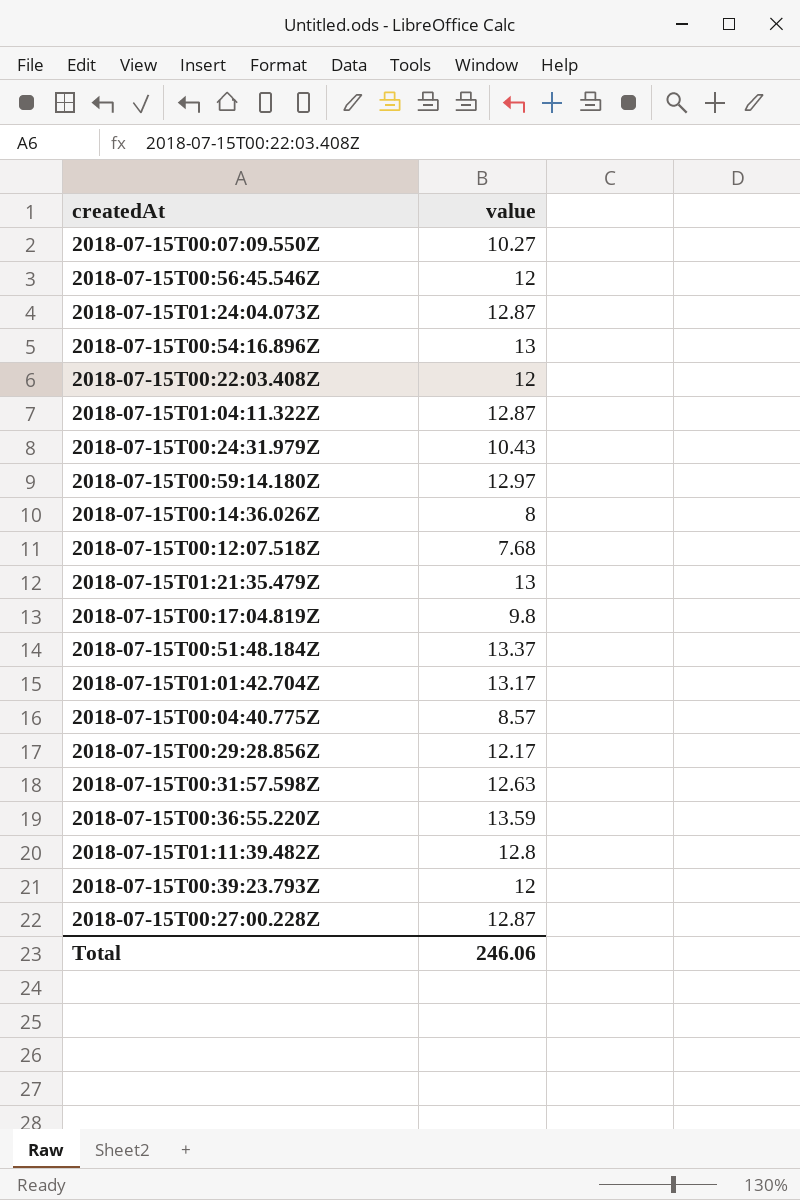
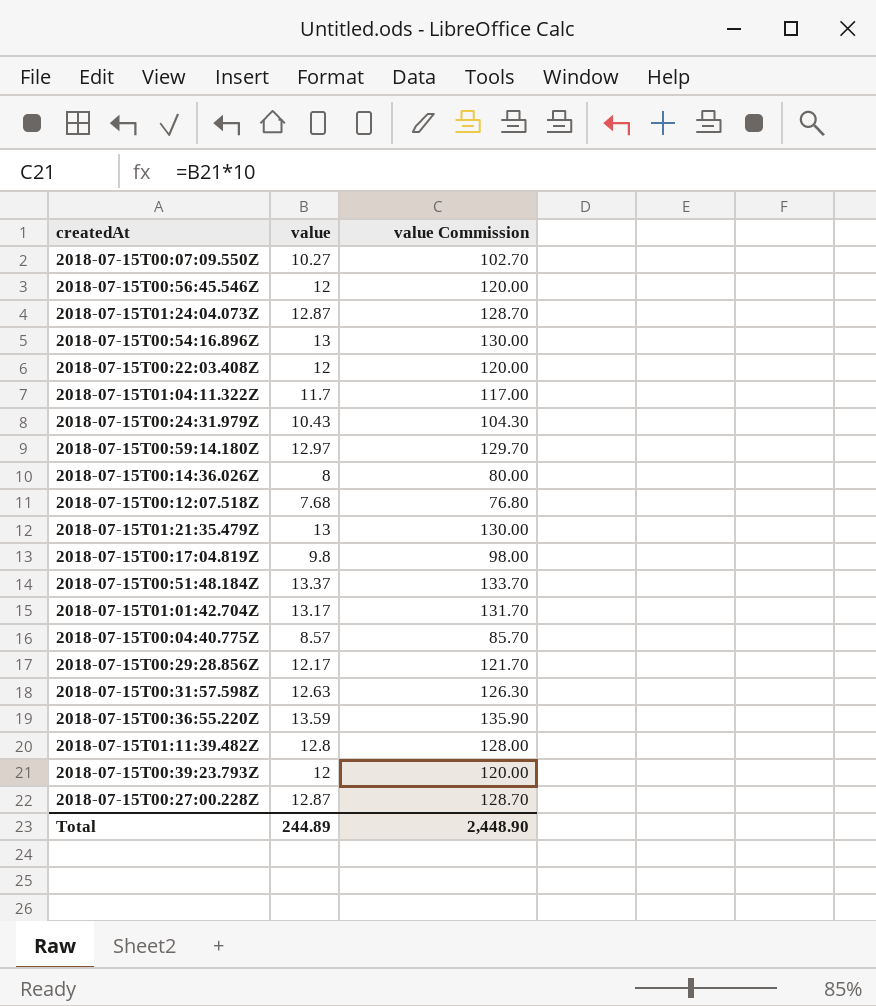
column value Commission | formula: none -> [value] * 10
2018-07-15T01:04:11.322Z | value: 12.87 -> 11.7
Total | value: 246.06 -> 244.89

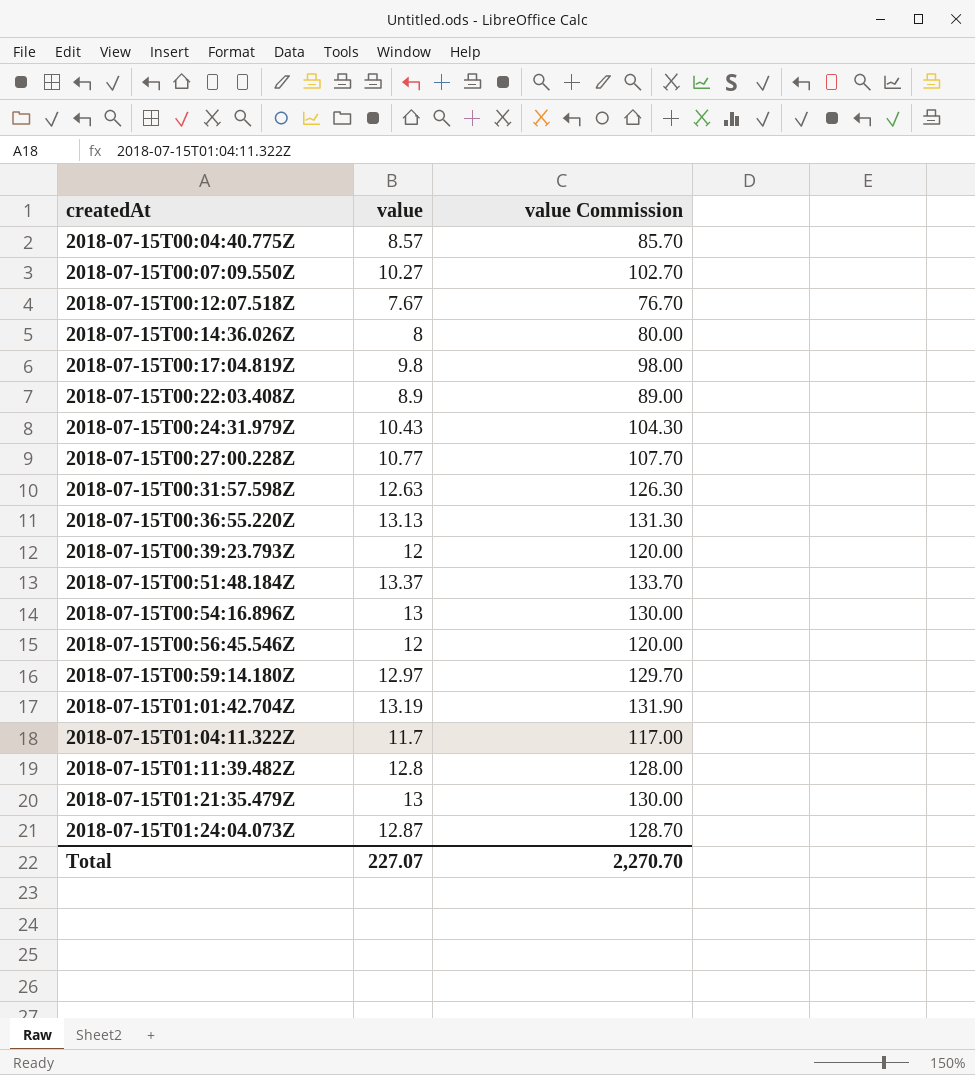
row order: none -> createdAt ascending
row 2018-07-15T00:29:28.856Z: 12.17 | 121.70 -> none
2018-07-15T00:12:07.518Z | value: 7.68 -> 7.67
2018-07-15T00:12:07.518Z | value Commission: 76.80 -> 76.70
2018-07-15T00:22:03.408Z | value: 12 -> 8.9
2018-07-15T00:22:03.408Z | value Commission: 120.00 -> 89.00
2018-07-15T00:27:00.228Z | value: 12.87 -> 10.77
2018-07-15T00:27:00.228Z | value Commission: 128.70 -> 107.70
2018-07-15T00:36:55.220Z | value: 13.59 -> 13.13
2018-07-15T00:36:55.220Z | value Commission: 135.90 -> 131.30
2018-07-15T01:01:42.704Z | value: 13.17 -> 13.19
2018-07-15T01:01:42.704Z | value Commission: 131.70 -> 131.90
Total | value: 244.89 -> 227.07
Total | value Commission: 2,448.90 -> 2,270.70

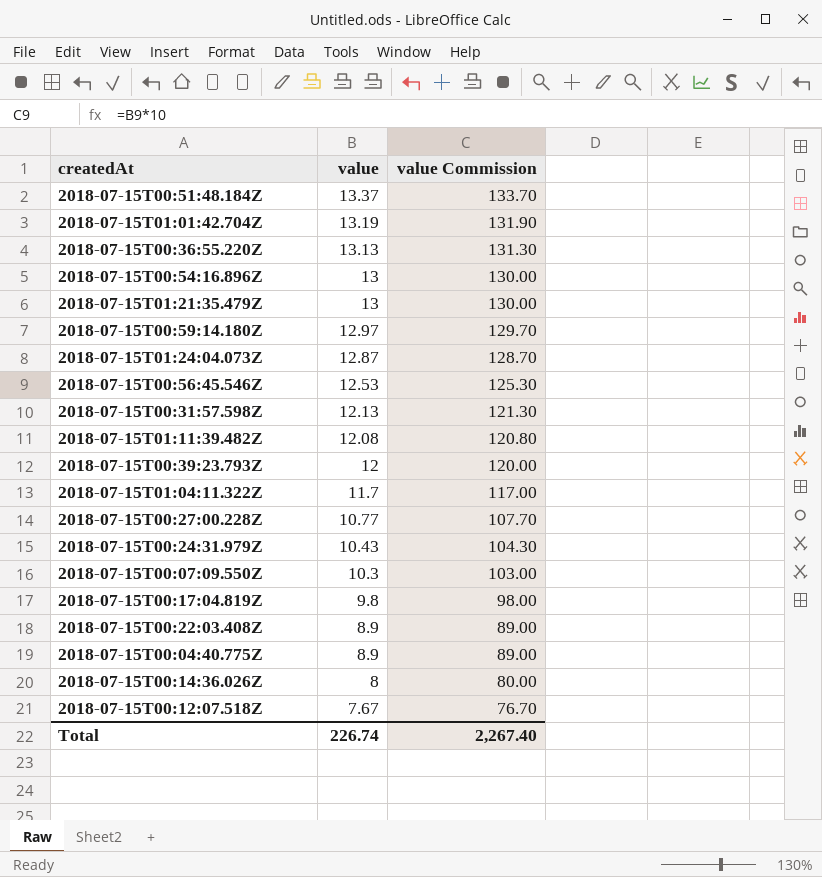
row order: createdAt ascending -> value descending
2018-07-15T00:56:45.546Z | value: 12 -> 12.53
2018-07-15T00:56:45.546Z | value Commission: 120.00 -> 125.30
2018-07-15T00:31:57.598Z | value: 12.63 -> 12.13
2018-07-15T00:31:57.598Z | value Commission: 126.30 -> 121.30
2018-07-15T01:11:39.482Z | value: 12.8 -> 12.08
2018-07-15T01:11:39.482Z | value Commission: 128.00 -> 120.80
2018-07-15T00:07:09.550Z | value: 10.27 -> 10.3
2018-07-15T00:07:09.550Z | value Commission: 102.70 -> 103.00
2018-07-15T00:04:40.775Z | value: 8.57 -> 8.9
2018-07-15T00:04:40.775Z | value Commission: 85.70 -> 89.00
Total | value: 227.07 -> 226.74
Total | value Commission: 2,270.70 -> 2,267.40

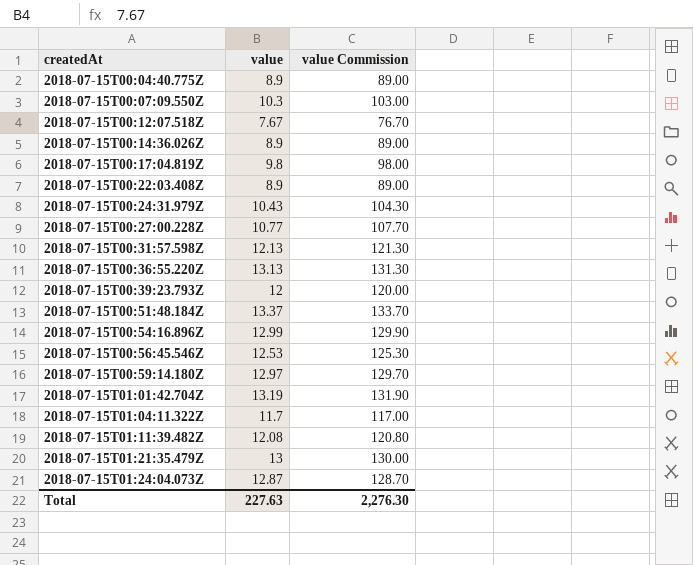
row order: value descending -> createdAt ascending
2018-07-15T00:14:36.026Z | value: 8 -> 8.9
2018-07-15T00:14:36.026Z | value Commission: 80.00 -> 89.00
2018-07-15T00:54:16.896Z | value: 13 -> 12.99
2018-07-15T00:54:16.896Z | value Commission: 130.00 -> 129.90
Total | value: 226.74 -> 227.63
Total | value Commission: 2,267.40 -> 2,276.30

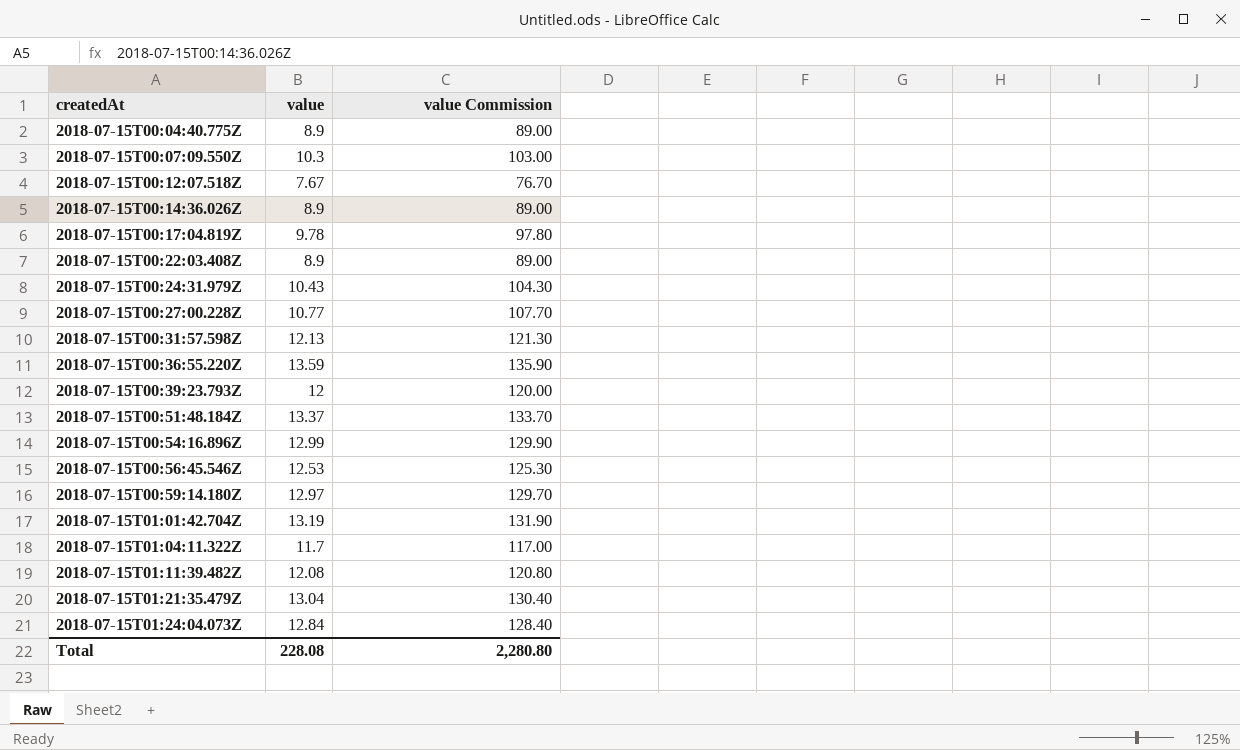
2018-07-15T00:17:04.819Z | value: 9.8 -> 9.78
2018-07-15T00:17:04.819Z | value Commission: 98.00 -> 97.80
2018-07-15T00:36:55.220Z | value: 13.13 -> 13.59
2018-07-15T00:36:55.220Z | value Commission: 131.30 -> 135.90
2018-07-15T01:21:35.479Z | value: 13 -> 13.04
2018-07-15T01:21:35.479Z | value Commission: 130.00 -> 130.40
2018-07-15T01:24:04.073Z | value: 12.87 -> 12.84
2018-07-15T01:24:04.073Z | value Commission: 128.70 -> 128.40
Total | value: 227.63 -> 228.08
Total | value Commission: 2,276.30 -> 2,280.80

